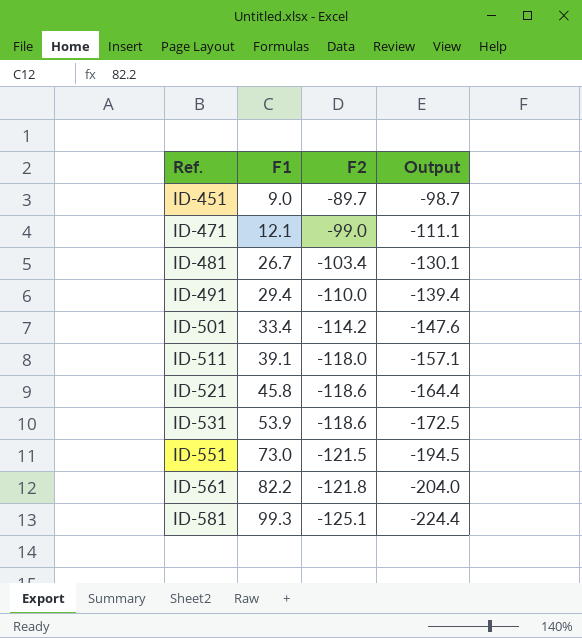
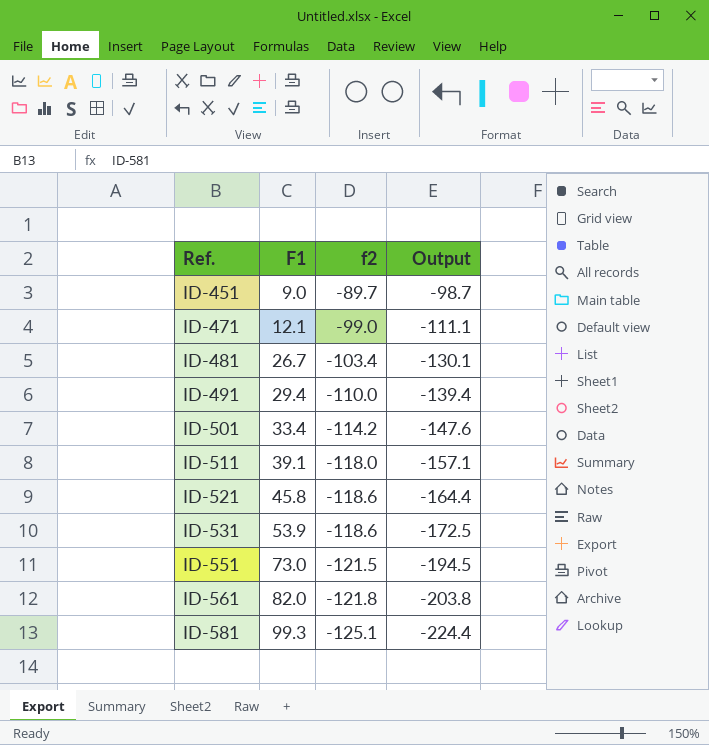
column name: F2 -> f2
ID-561 | F1: 82.2 -> 82.0
ID-561 | Output: -204.0 -> -203.8

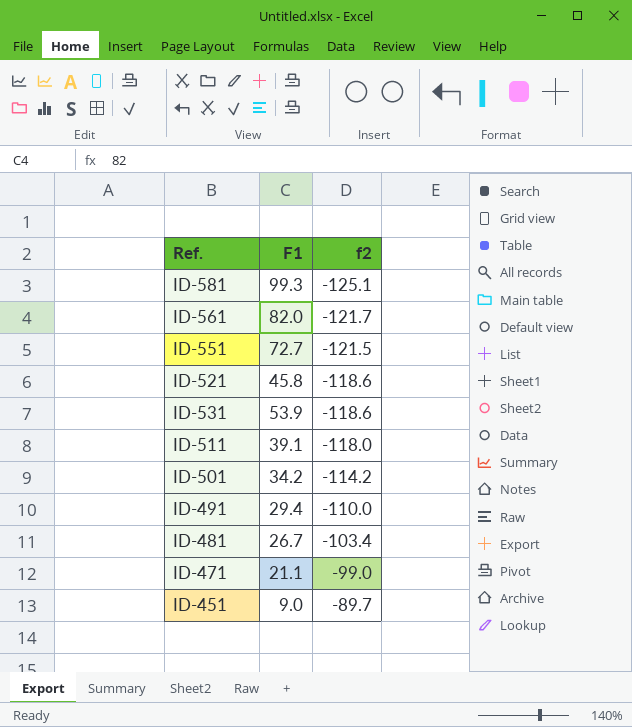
row order: Ref. ascending -> f2 ascending
column Output | formula: [f2] - [F1] -> none
ID-561 | f2: -121.8 -> -121.7
ID-551 | F1: 73.0 -> 72.7
ID-501 | F1: 33.4 -> 34.2
ID-471 | F1: 12.1 -> 21.1

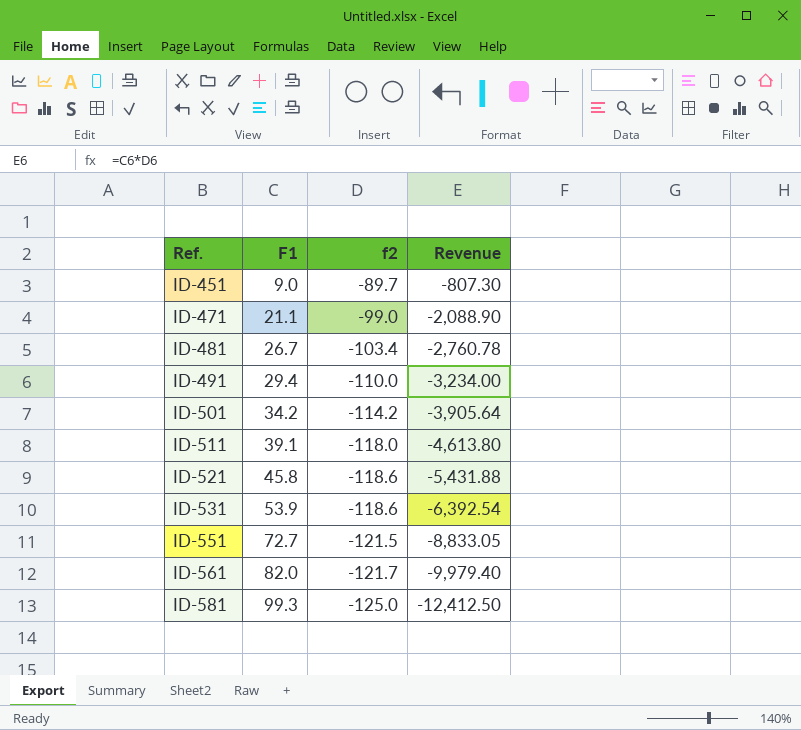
row order: f2 ascending -> Ref. ascending
column Revenue | formula: none -> [F1] * [f2]
ID-581 | f2: -125.1 -> -125.0

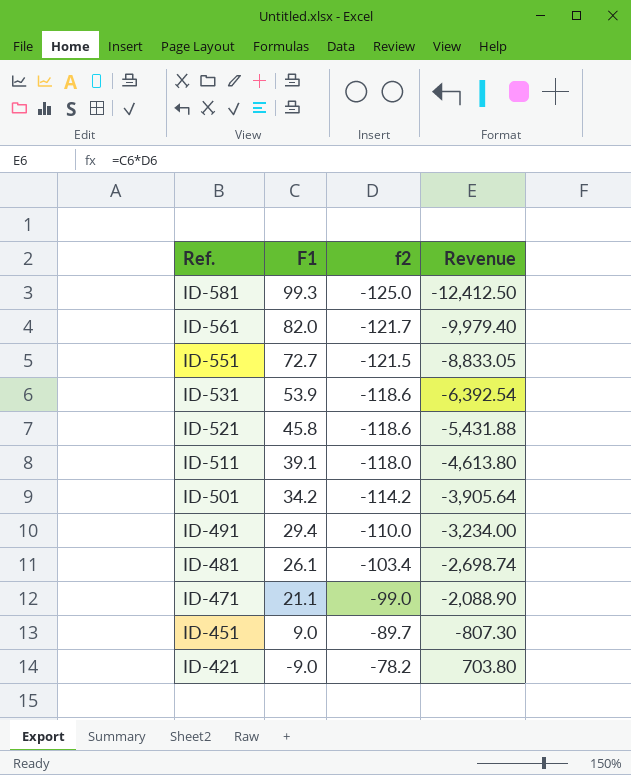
row order: Ref. ascending -> Ref. descending
ID-481 | F1: 26.7 -> 26.1
ID-481 | Revenue: -2,760.78 -> -2,698.74
row ID-421: none -> -9.0 | -78.2 | 703.80

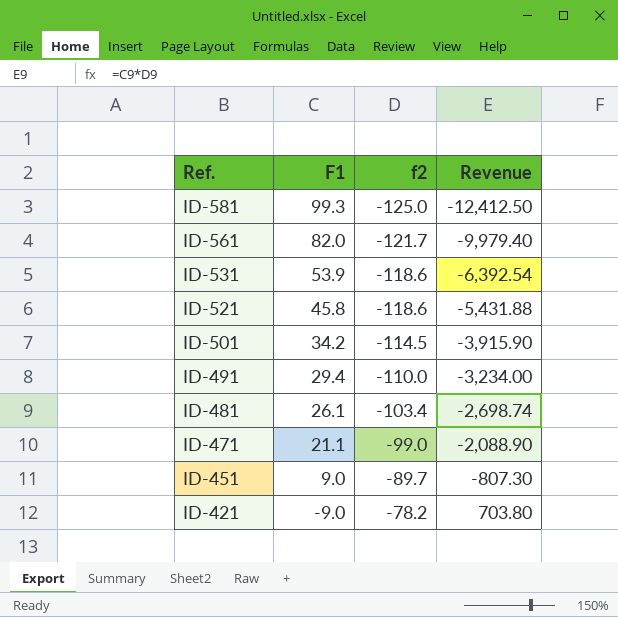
row ID-551: 72.7 | -121.5 | -8,833.05 -> none
row ID-511: 39.1 | -118.0 | -4,613.80 -> none
ID-501 | f2: -114.2 -> -114.5
ID-501 | Revenue: -3,905.64 -> -3,915.90

